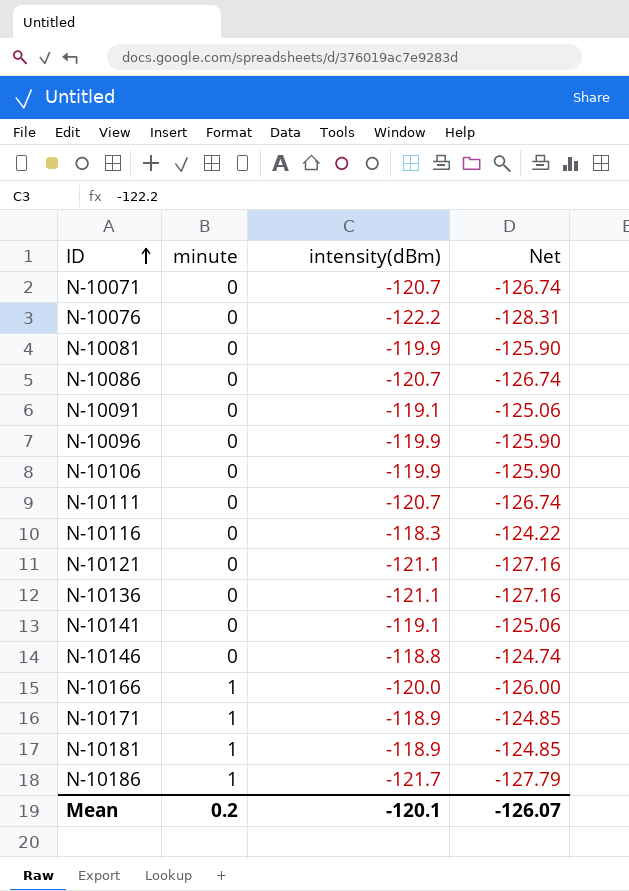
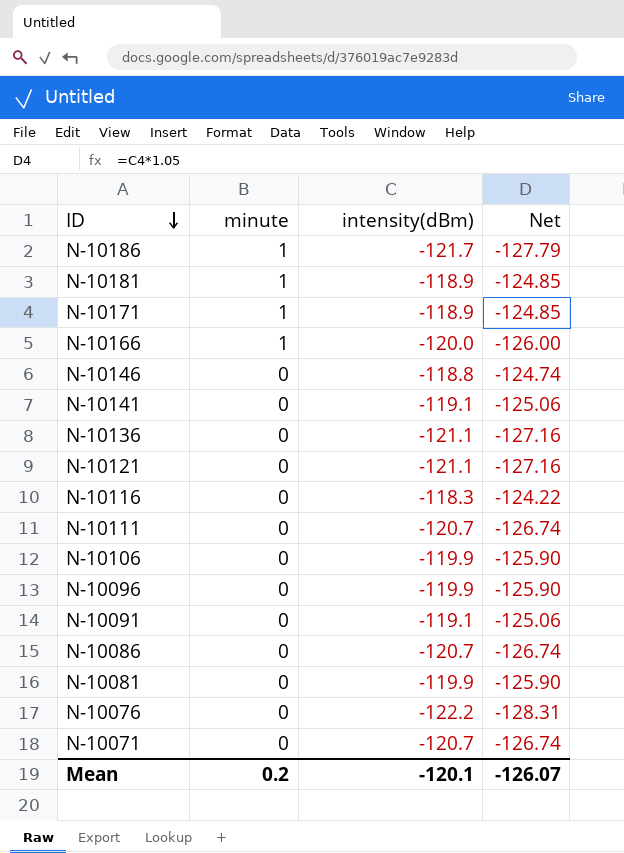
row order: ID ascending -> ID descending

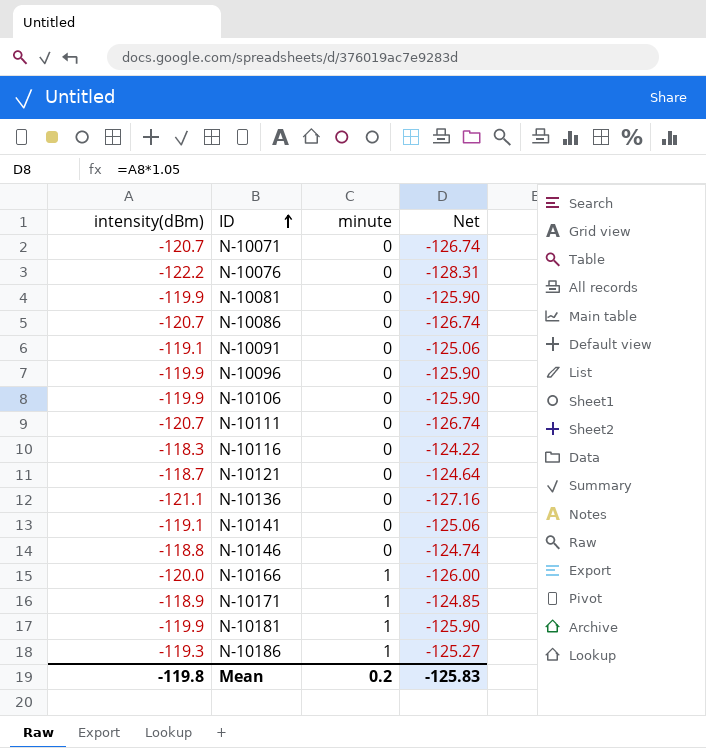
row order: ID descending -> ID ascending
column intensity(dBm) | position: 3 -> 1
N-10121 | intensity(dBm): -121.1 -> -118.7
N-10121 | Net: -127.16 -> -124.64
N-10181 | intensity(dBm): -118.9 -> -119.9
N-10181 | Net: -124.85 -> -125.90
N-10186 | intensity(dBm): -121.7 -> -119.3
N-10186 | Net: -127.79 -> -125.27
Mean | intensity(dBm): -120.1 -> -119.8
Mean | Net: -126.07 -> -125.83

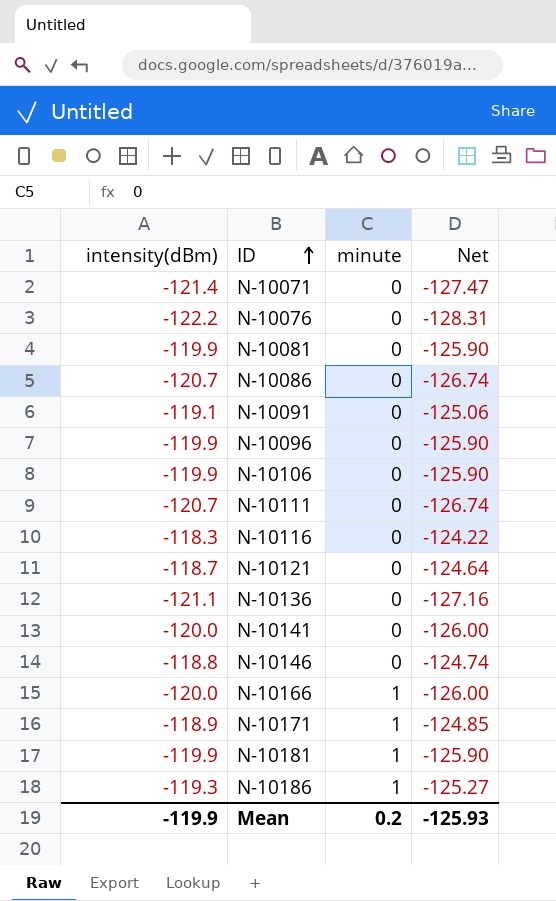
N-10071 | intensity(dBm): -120.7 -> -121.4
N-10071 | Net: -126.74 -> -127.47
N-10141 | intensity(dBm): -119.1 -> -120.0
N-10141 | Net: -125.06 -> -126.00
Mean | intensity(dBm): -119.8 -> -119.9
Mean | Net: -125.83 -> -125.93

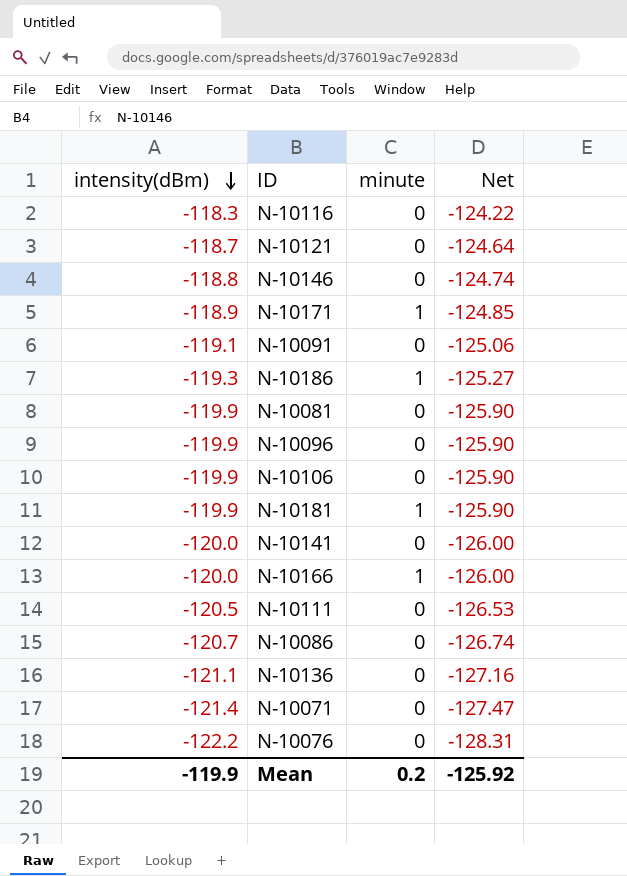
row order: ID ascending -> intensity(dBm) descending
N-10111 | intensity(dBm): -120.7 -> -120.5
N-10111 | Net: -126.74 -> -126.53
Mean | Net: -125.93 -> -125.92

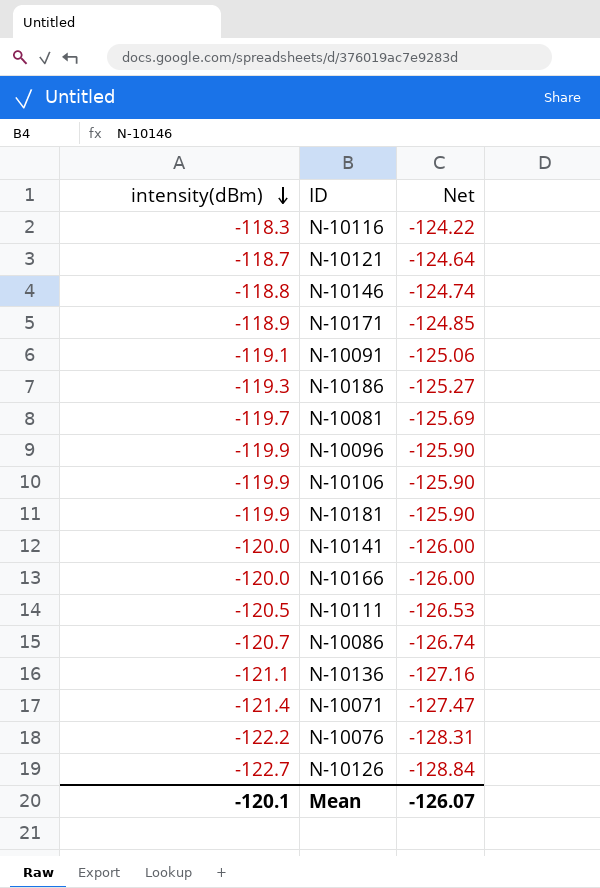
column minute | position: 3 -> none
N-10081 | intensity(dBm): -119.9 -> -119.7
N-10081 | Net: -125.90 -> -125.69
row N-10126: none -> -122.7 | -128.84
Mean | intensity(dBm): -119.9 -> -120.1
Mean | Net: -125.92 -> -126.07

